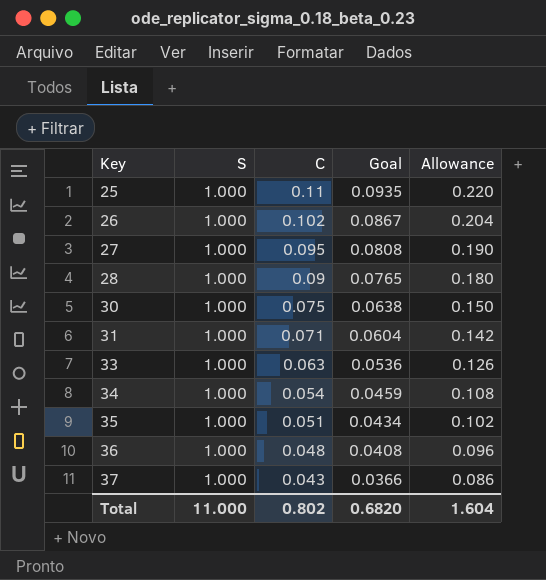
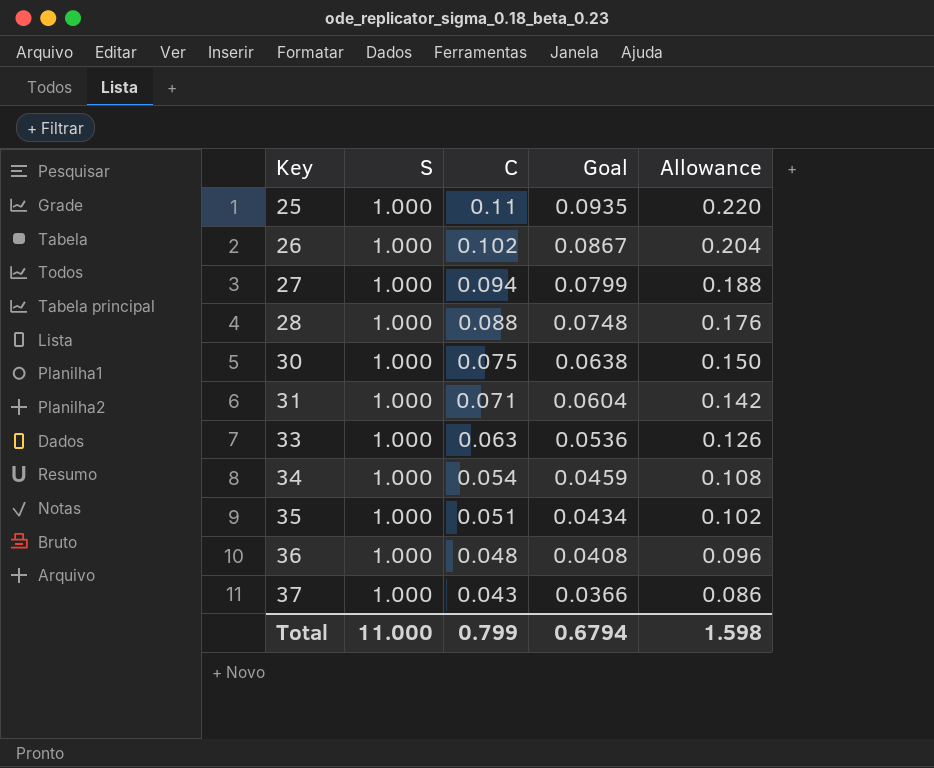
27 | C: 0.095 -> 0.094
27 | Goal: 0.0808 -> 0.0799
27 | Allowance: 0.190 -> 0.188
28 | C: 0.09 -> 0.088
28 | Goal: 0.0765 -> 0.0748
28 | Allowance: 0.180 -> 0.176
Total | C: 0.802 -> 0.799
Total | Goal: 0.6820 -> 0.6794
Total | Allowance: 1.604 -> 1.598

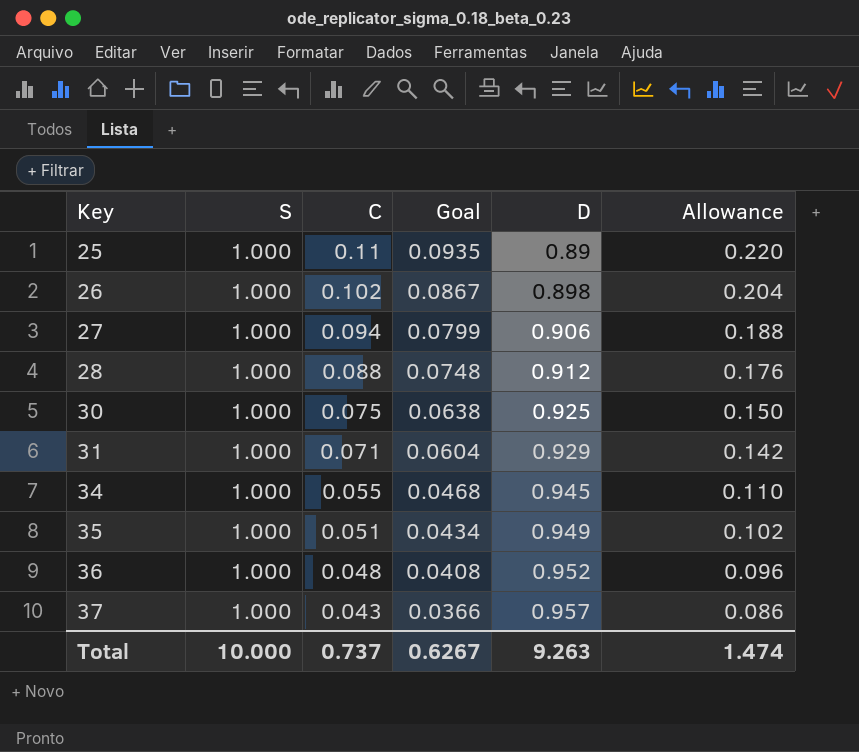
column D | formula: none -> [S] - [C]
row 33: 1.000 | 0.063 | 0.0536 | 0.126 -> none
34 | C: 0.054 -> 0.055
34 | Goal: 0.0459 -> 0.0468
34 | Allowance: 0.108 -> 0.110
Total | S: 11.000 -> 10.000
Total | C: 0.799 -> 0.737
Total | Goal: 0.6794 -> 0.6267
Total | Allowance: 1.598 -> 1.474

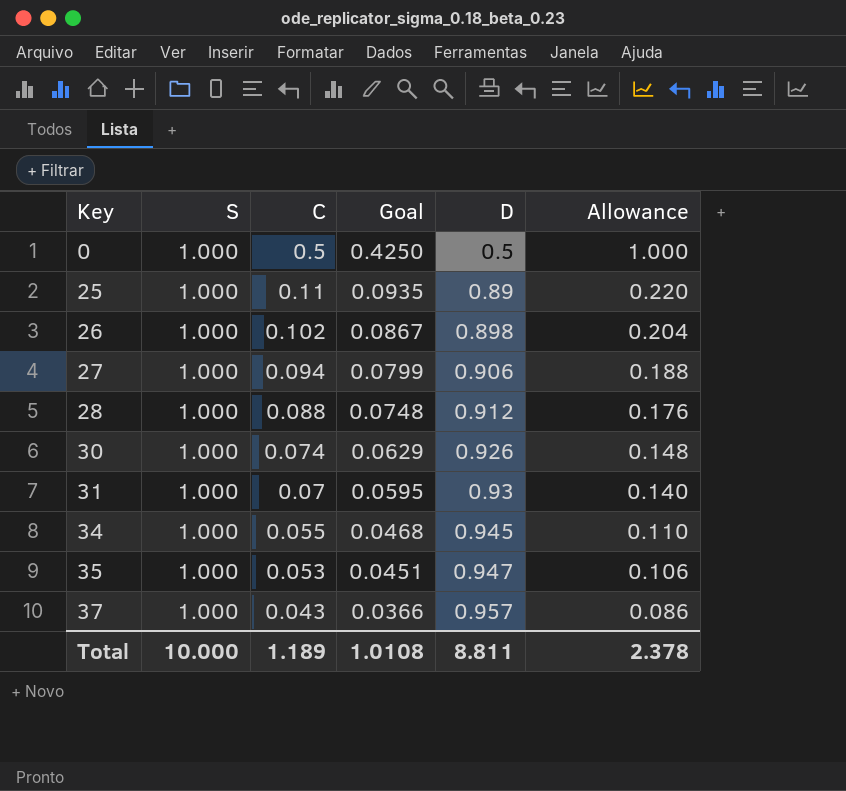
row 36: 1.000 | 0.048 | 0.0408 | 0.952 | 0.096 -> none
row 0: none -> 1.000 | 0.5 | 0.4250 | 0.5 | 1.000
30 | C: 0.075 -> 0.074
30 | Goal: 0.0638 -> 0.0629
30 | D: 0.925 -> 0.926
30 | Allowance: 0.150 -> 0.148
31 | C: 0.071 -> 0.07
31 | Goal: 0.0604 -> 0.0595
31 | D: 0.929 -> 0.93
31 | Allowance: 0.142 -> 0.140
35 | C: 0.051 -> 0.053
35 | Goal: 0.0434 -> 0.0451
35 | D: 0.949 -> 0.947
35 | Allowance: 0.102 -> 0.106
Total | C: 0.737 -> 1.189
Total | Goal: 0.6267 -> 1.0108
Total | D: 9.263 -> 8.811
Total | Allowance: 1.474 -> 2.378

